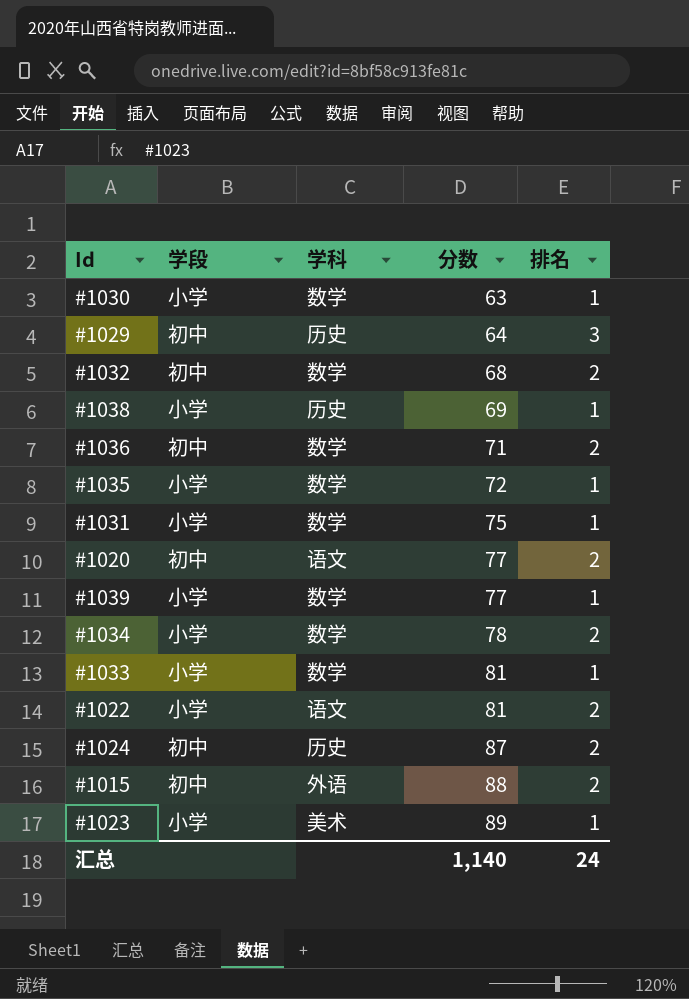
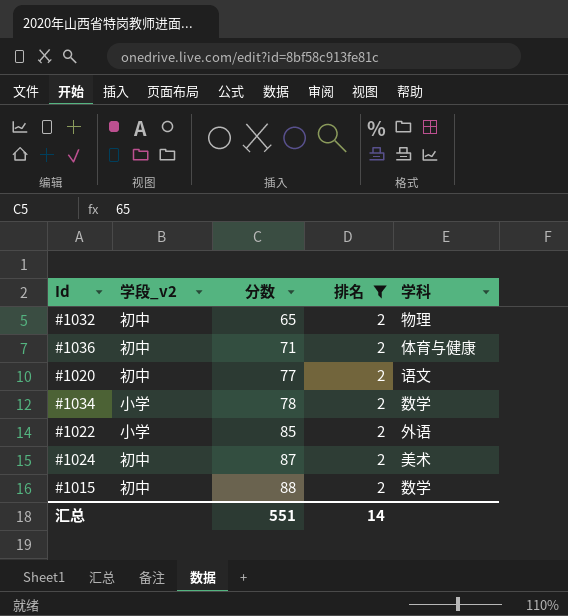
filter: none -> 排名 = 2
column name: 学段 -> 学段_v2
column 学科 | position: 3 -> 5
#1032 | 分数: 68 -> 65
#1032 | 学科: 数学 -> 物理
#1036 | 学科: 数学 -> 体育与健康
#1022 | 分数: 81 -> 85
#1022 | 学科: 语文 -> 外语
#1024 | 学科: 历史 -> 美术
#1015 | 学科: 外语 -> 数学
汇总 | 分数: 1,140 -> 551
汇总 | 排名: 24 -> 14

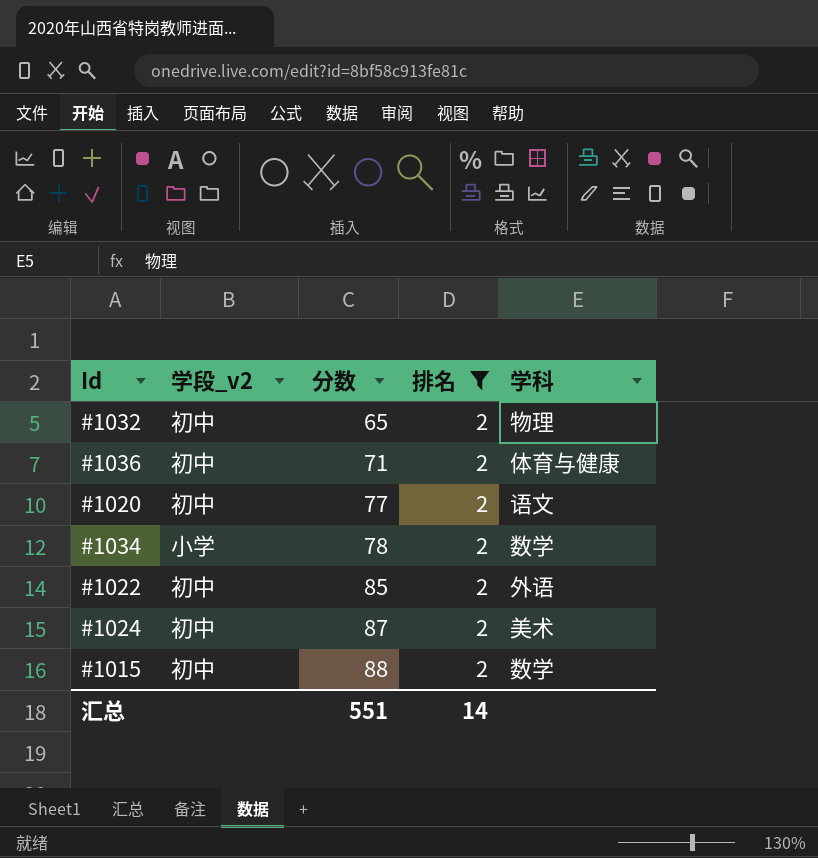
#1022 | 学段_v2: 小学 -> 初中

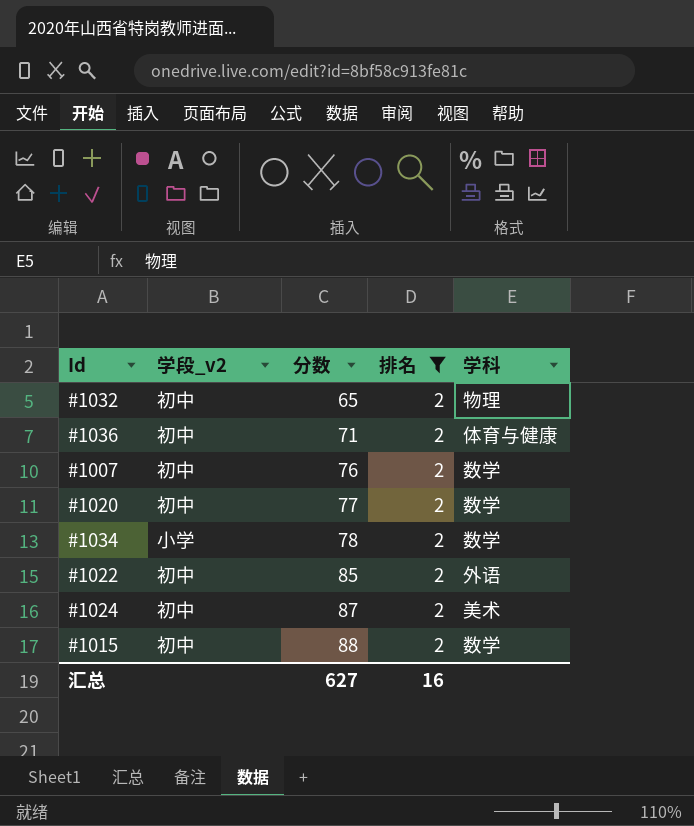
row #1007: none -> 初中 | 76 | 2 | 数学
#1020 | 学科: 语文 -> 数学
汇总 | 分数: 551 -> 627
汇总 | 排名: 14 -> 16

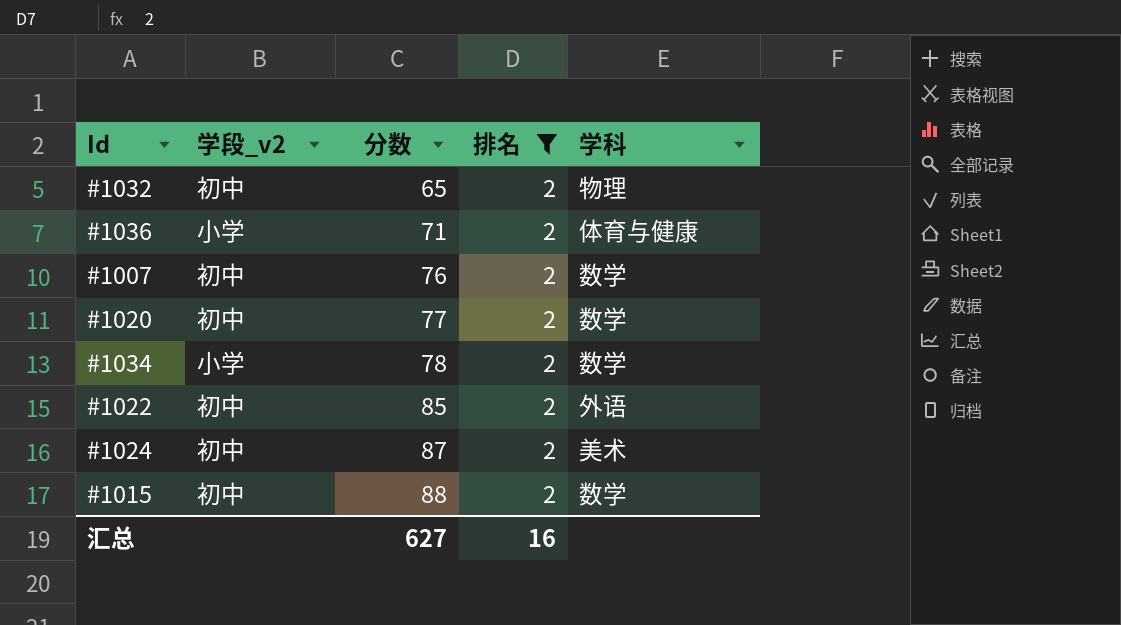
#1036 | 学段_v2: 初中 -> 小学

